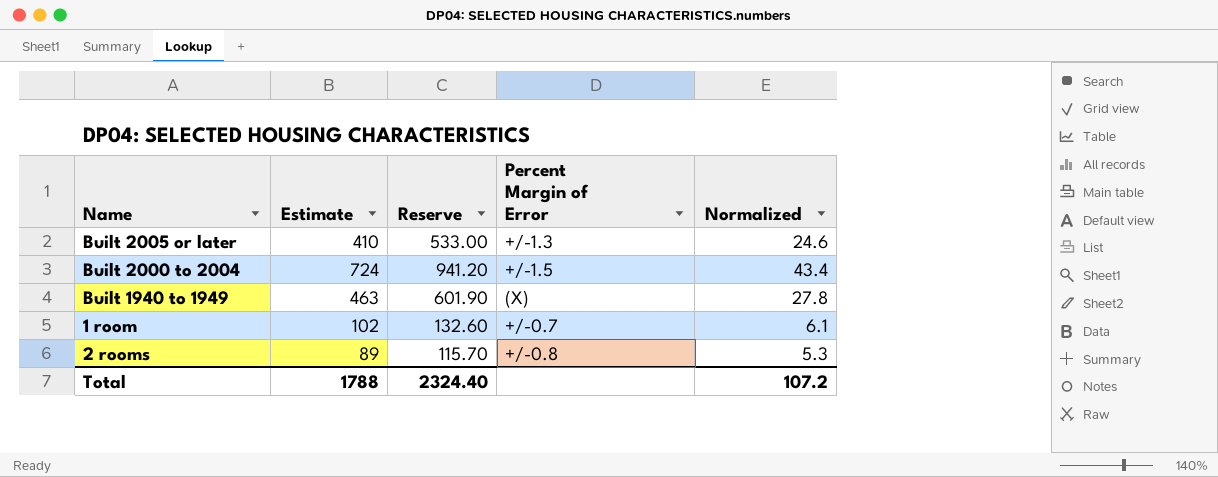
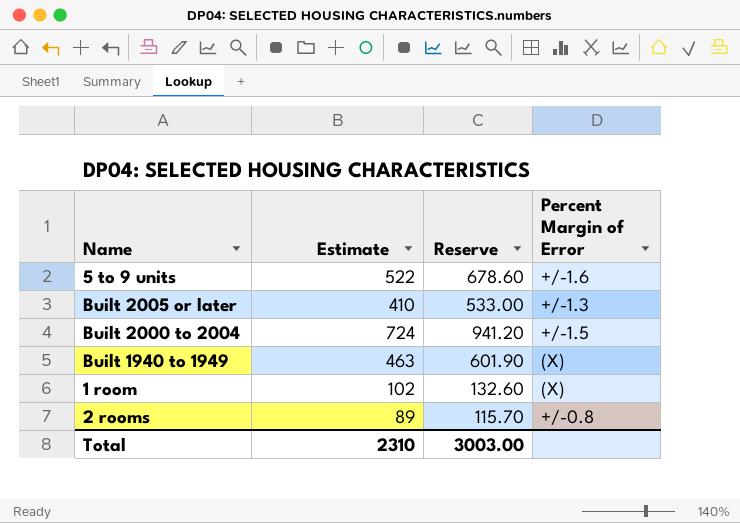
column Normalized | formula: [Estimate] * 0.06 -> none
row 5 to 9 units: none -> 522 | 678.60 | +/-1.6
1 room | Percent Margin of Error: +/-0.7 -> (X)
Total | Estimate: 1788 -> 2310
Total | Reserve: 2324.40 -> 3003.00

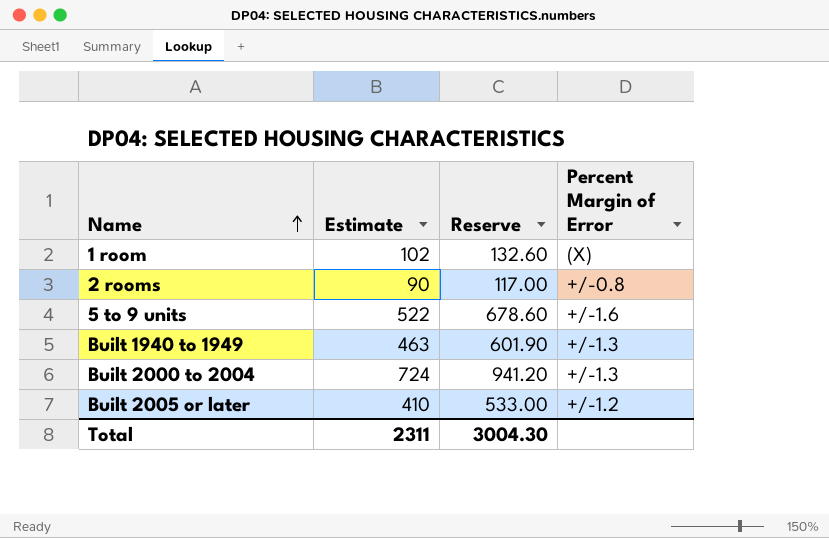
row order: none -> Name ascending
2 rooms | Estimate: 89 -> 90
2 rooms | Reserve: 115.70 -> 117.00
Built 1940 to 1949 | Percent Margin of Error: (X) -> +/-1.3
Built 2000 to 2004 | Percent Margin of Error: +/-1.5 -> +/-1.3
Built 2005 or later | Percent Margin of Error: +/-1.3 -> +/-1.2
Total | Estimate: 2310 -> 2311
Total | Reserve: 3003.00 -> 3004.30

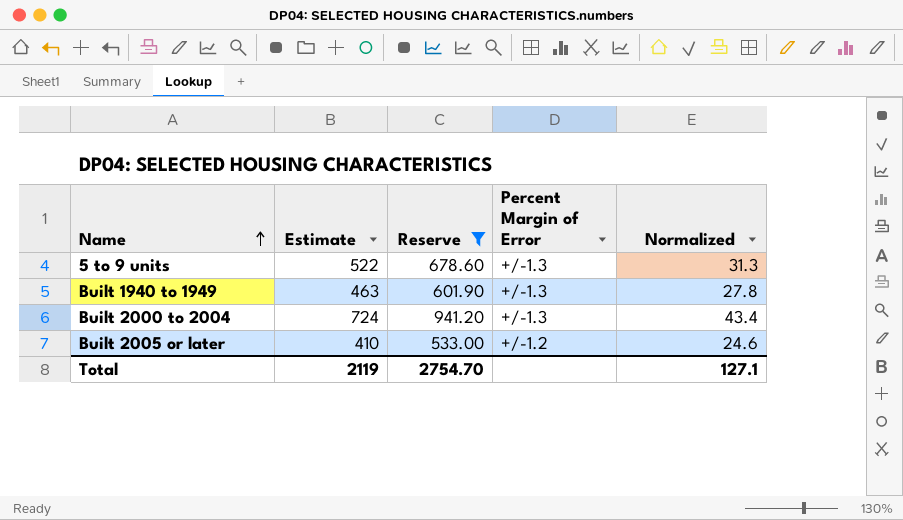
filter: none -> Reserve >= 533.00
column Normalized | formula: none -> [Estimate] * 0.06
5 to 9 units | Percent Margin of Error: +/-1.6 -> +/-1.3
Total | Estimate: 2311 -> 2119
Total | Reserve: 3004.30 -> 2754.70

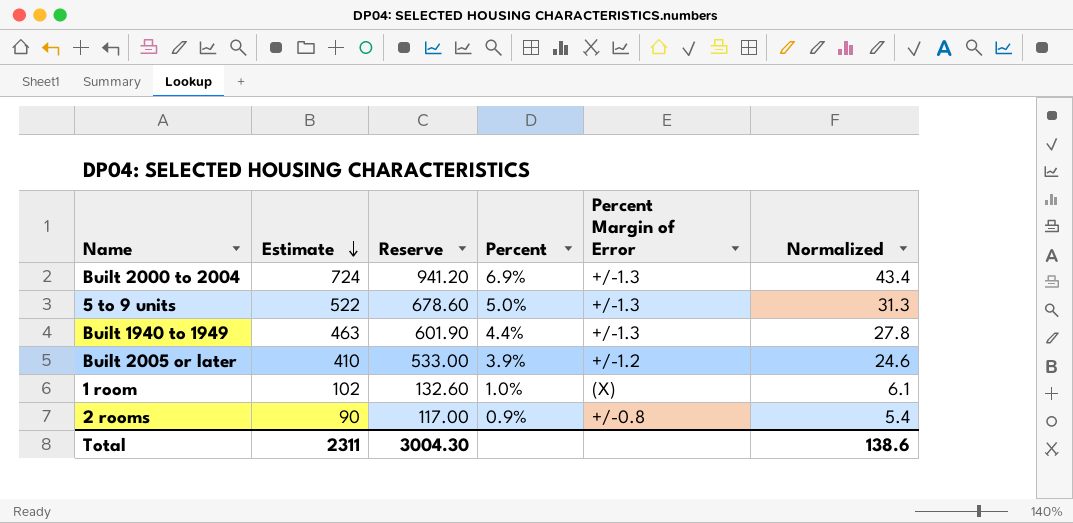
filter: Reserve >= 533.00 -> none
row order: Name ascending -> Estimate descending
column Percent | position: none -> 4
Total | Estimate: 2119 -> 2311
Total | Reserve: 2754.70 -> 3004.30
Total | Normalized: 127.1 -> 138.6

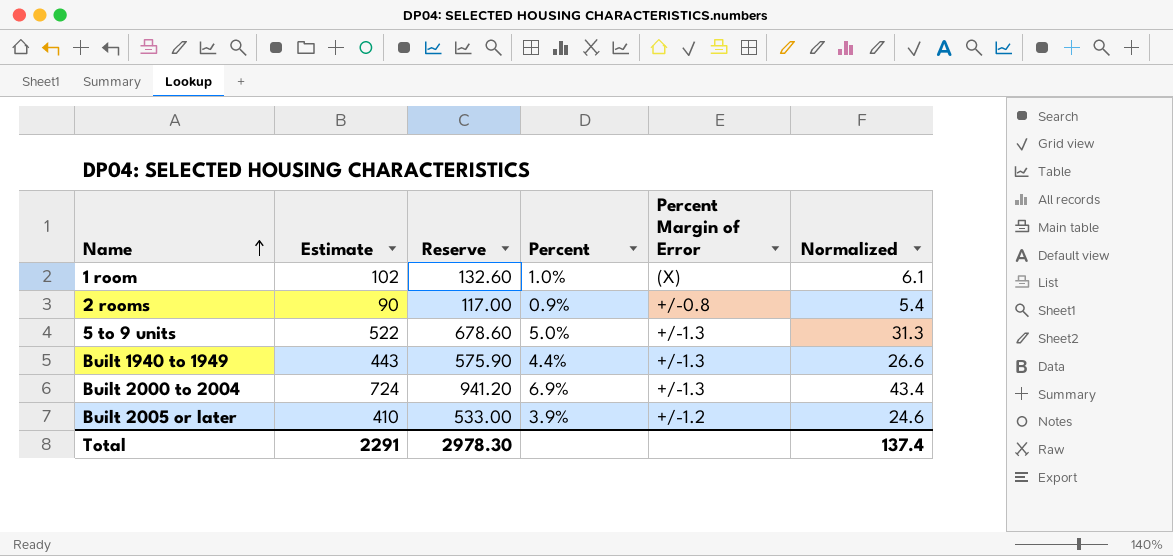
row order: Estimate descending -> Name ascending
Built 1940 to 1949 | Estimate: 463 -> 443
Built 1940 to 1949 | Reserve: 601.90 -> 575.90
Built 1940 to 1949 | Normalized: 27.8 -> 26.6
Total | Estimate: 2311 -> 2291
Total | Reserve: 3004.30 -> 2978.30
Total | Normalized: 138.6 -> 137.4

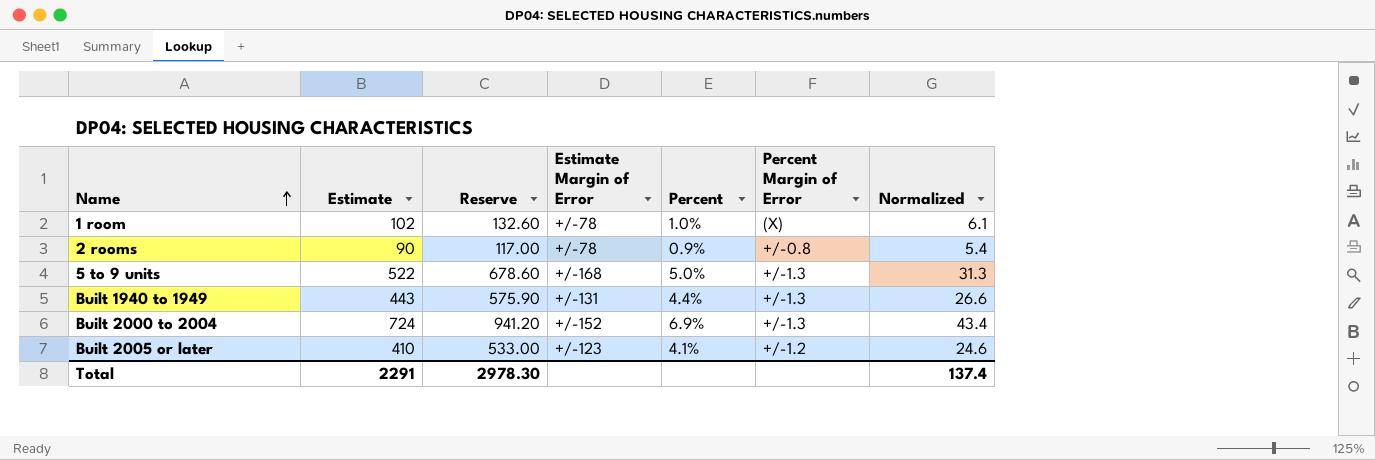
column Estimate Margin of Error | position: none -> 4
Built 2005 or later | Percent: 3.9% -> 4.1%

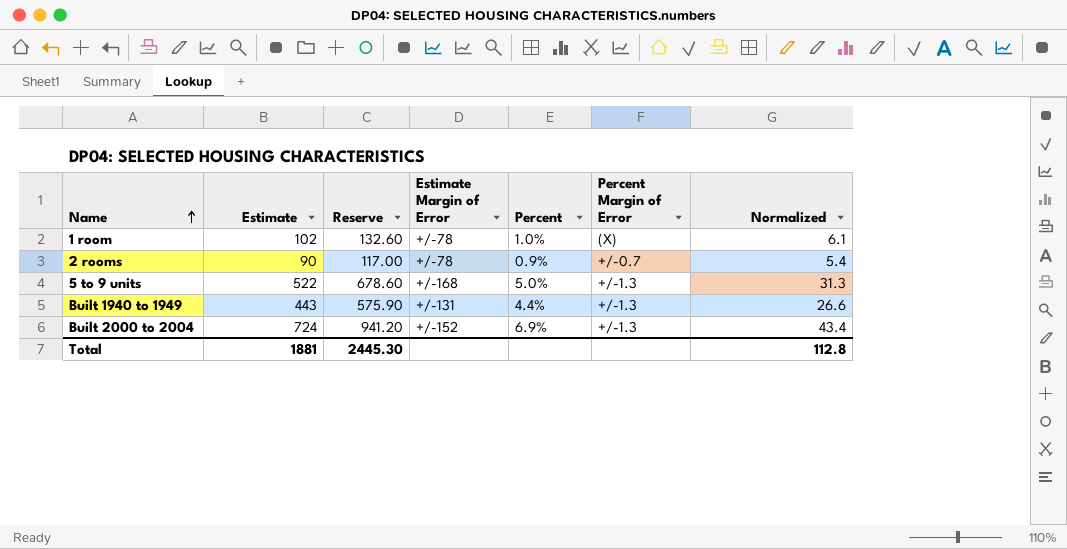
row Built 2005 or later: 410 | 533.00 | +/-123 | 4.1% | +/-1.2 | 24.6 -> none
2 rooms | Percent Margin of Error: +/-0.8 -> +/-0.7
Total | Estimate: 2291 -> 1881
Total | Reserve: 2978.30 -> 2445.30
Total | Normalized: 137.4 -> 112.8

